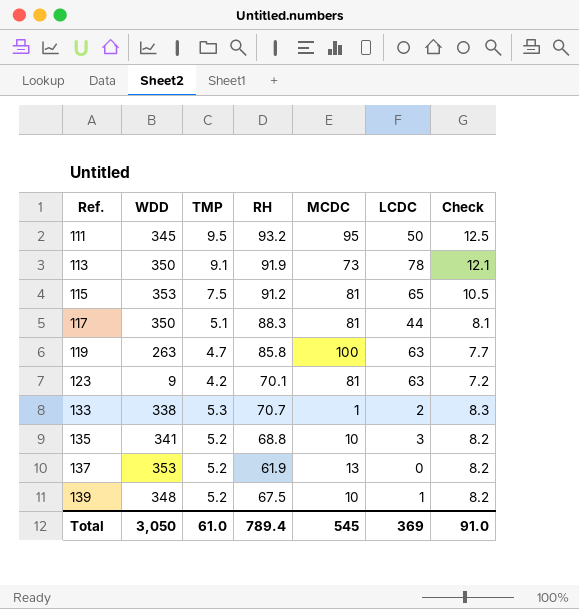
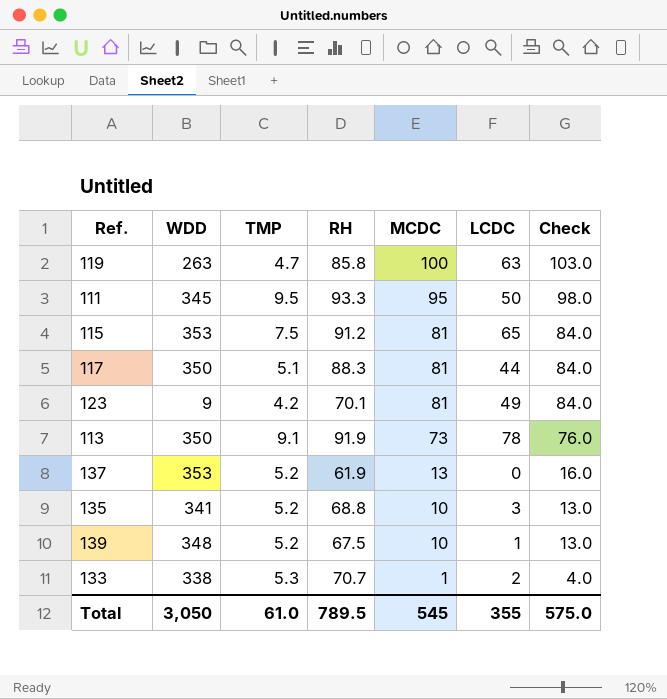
row order: Ref. ascending -> MCDC descending
column Check | formula: [TMP] + 3 -> [MCDC] + 3
111 | RH: 93.2 -> 93.3
123 | LCDC: 63 -> 49
Total | RH: 789.4 -> 789.5
Total | LCDC: 369 -> 355
Total | Check: 91.0 -> 575.0

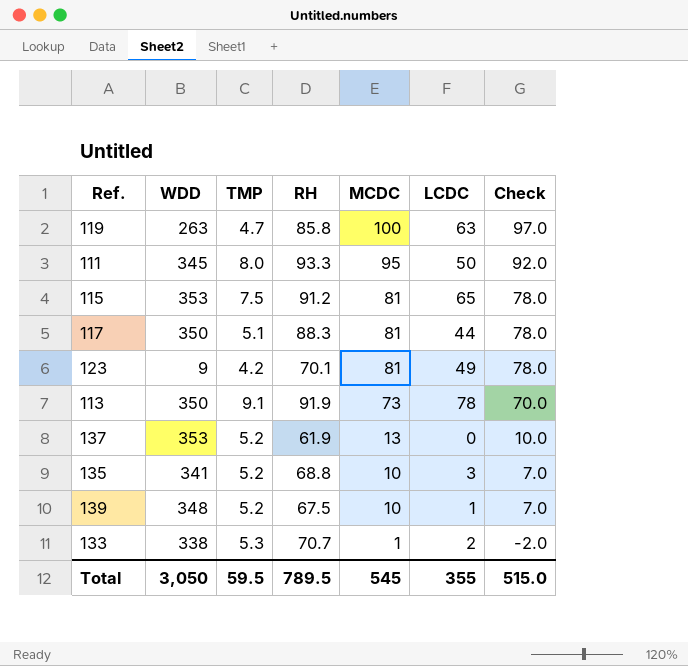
column Check | formula: [MCDC] + 3 -> [MCDC] - 3
111 | TMP: 9.5 -> 8.0
Total | TMP: 61.0 -> 59.5
Total | Check: 575.0 -> 515.0

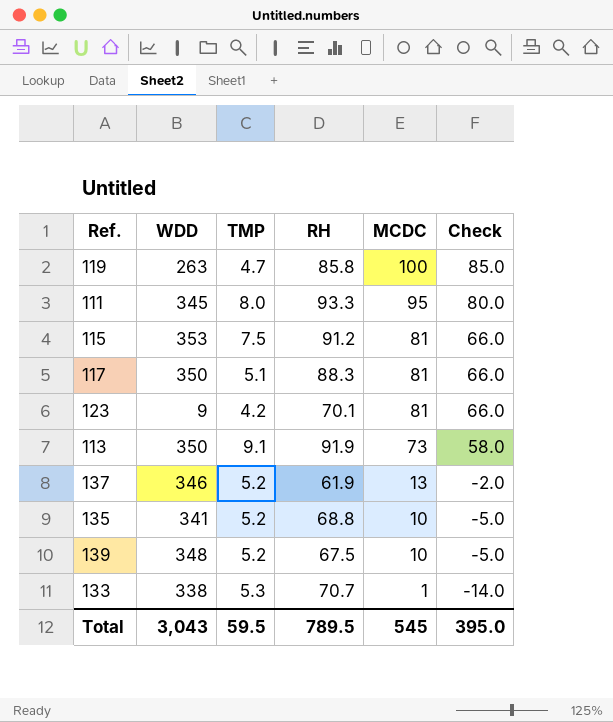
column LCDC | position: 6 -> none
column Check | formula: [MCDC] - 3 -> [MCDC] - 15
137 | WDD: 353 -> 346
Total | WDD: 3,050 -> 3,043
Total | Check: 515.0 -> 395.0

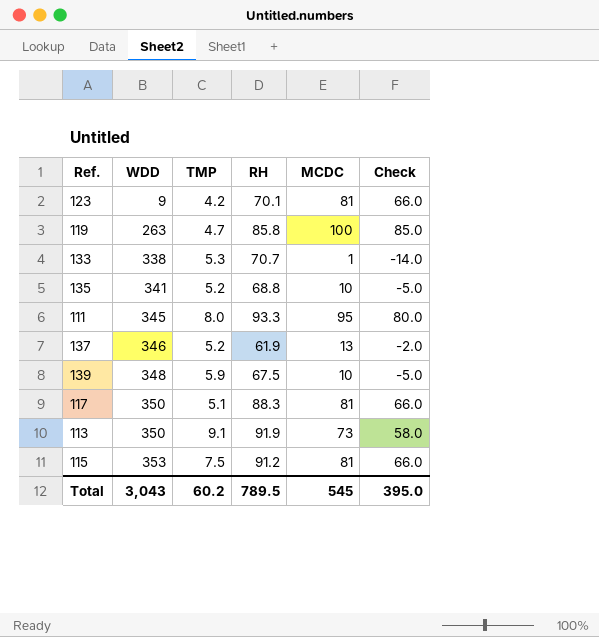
row order: MCDC descending -> WDD ascending
139 | TMP: 5.2 -> 5.9
Total | TMP: 59.5 -> 60.2

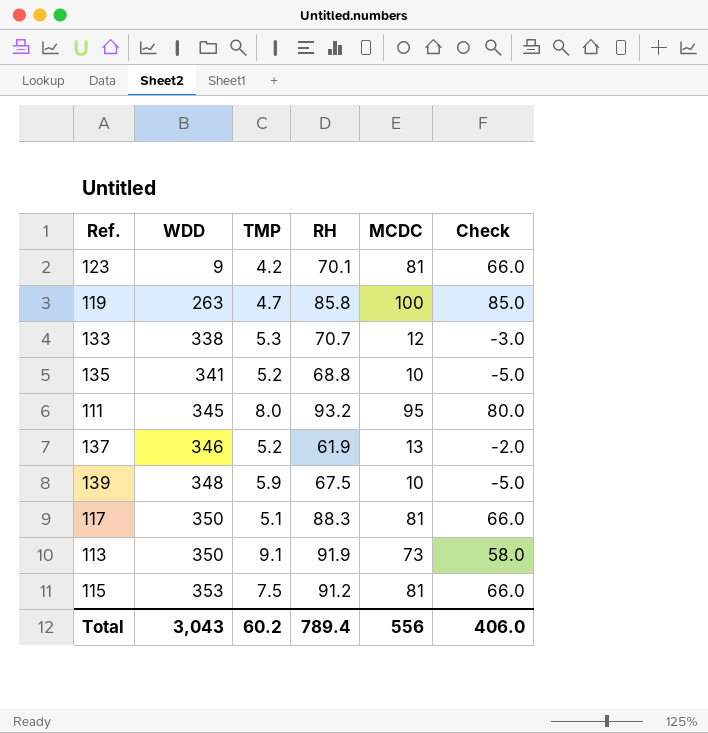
133 | MCDC: 1 -> 12
133 | Check: -14.0 -> -3.0
111 | RH: 93.3 -> 93.2
Total | RH: 789.5 -> 789.4
Total | MCDC: 545 -> 556
Total | Check: 395.0 -> 406.0

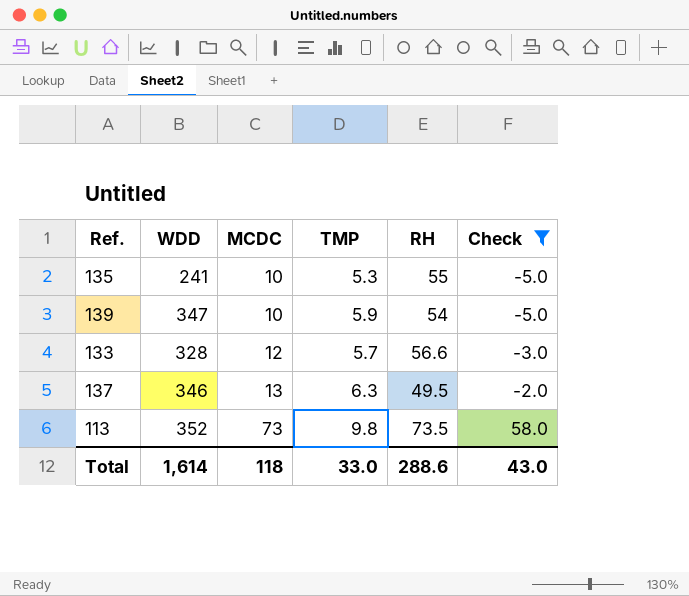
filter: none -> Check <= 58.0
row order: WDD ascending -> MCDC ascending
column MCDC | position: 5 -> 3
135 | WDD: 341 -> 241
135 | TMP: 5.2 -> 5.3
135 | RH: 68.8 -> 55
139 | WDD: 348 -> 347
139 | RH: 67.5 -> 54
133 | WDD: 338 -> 328
133 | TMP: 5.3 -> 5.7
133 | RH: 70.7 -> 56.6
137 | TMP: 5.2 -> 6.3
137 | RH: 61.9 -> 49.5
113 | WDD: 350 -> 352
113 | TMP: 9.1 -> 9.8
113 | RH: 91.9 -> 73.5
Total | WDD: 3,043 -> 1,614
Total | MCDC: 556 -> 118
Total | TMP: 60.2 -> 33.0
Total | RH: 789.4 -> 288.6
Total | Check: 406.0 -> 43.0

